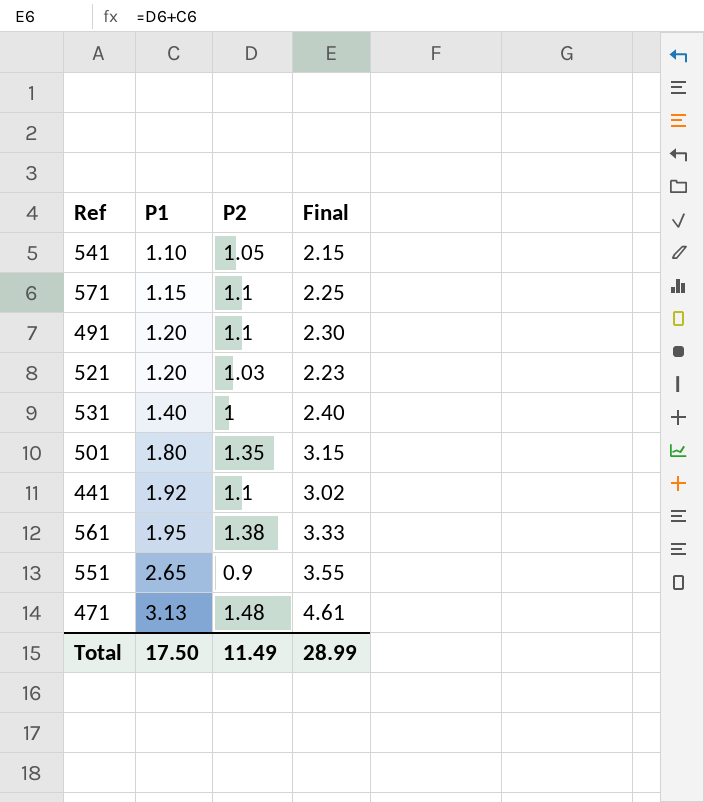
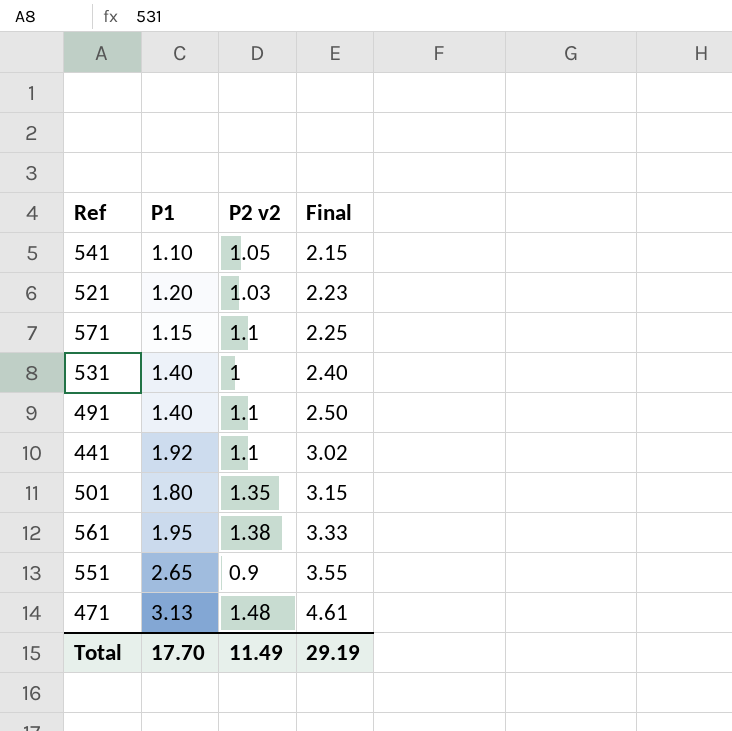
row order: P1 ascending -> Final ascending
column name: P2 -> P2 v2
491 | P1: 1.20 -> 1.40
491 | Final: 2.30 -> 2.50
Total | P1: 17.50 -> 17.70
Total | Final: 28.99 -> 29.19

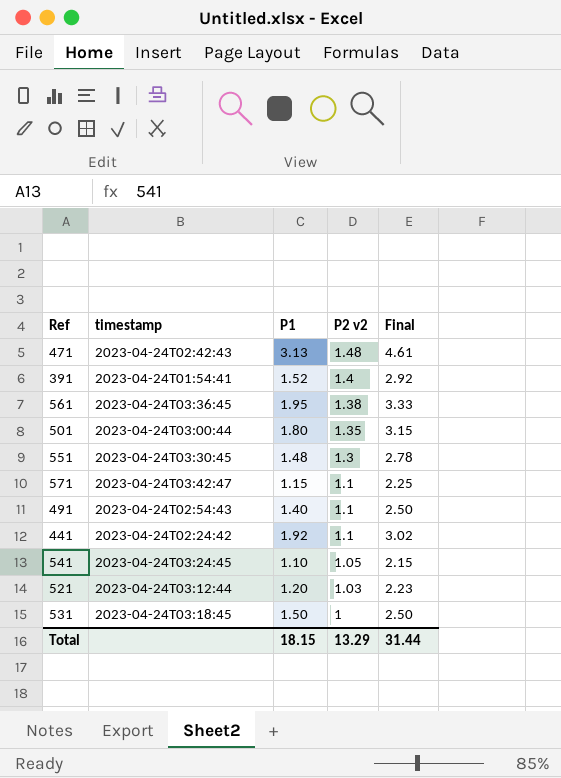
row order: Final ascending -> P2 v2 descending
column timestamp | position: none -> 2
row 391: none -> 2023-04-24T01:54:41 | 1.52 | 1.4 | 2.92
551 | P1: 2.65 -> 1.48
551 | P2 v2: 0.9 -> 1.3
551 | Final: 3.55 -> 2.78
531 | P1: 1.40 -> 1.50
531 | Final: 2.40 -> 2.50
Total | P1: 17.70 -> 18.15
Total | P2 v2: 11.49 -> 13.29
Total | Final: 29.19 -> 31.44

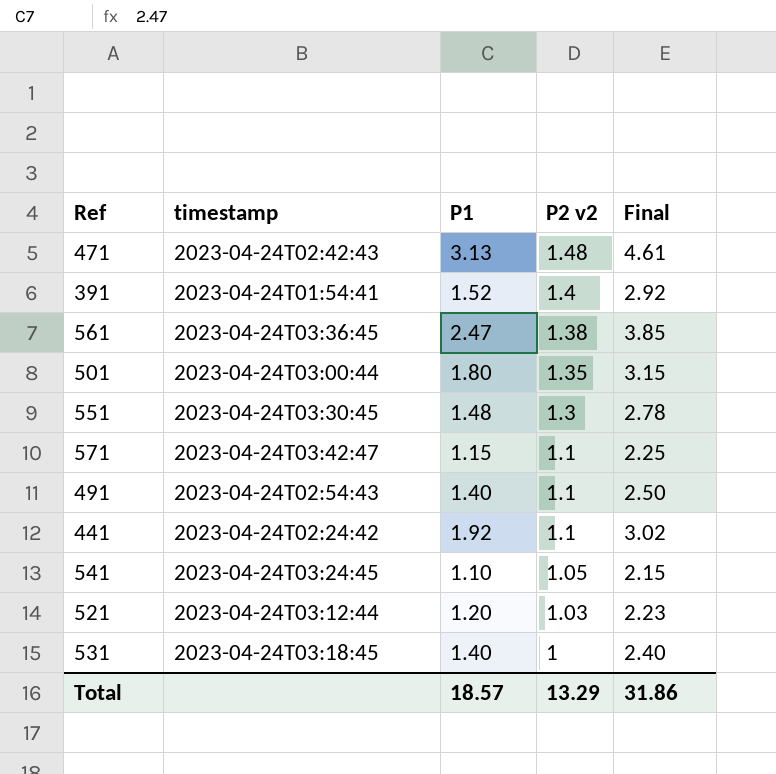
561 | P1: 1.95 -> 2.47
561 | Final: 3.33 -> 3.85
531 | P1: 1.50 -> 1.40
531 | Final: 2.50 -> 2.40
Total | P1: 18.15 -> 18.57
Total | Final: 31.44 -> 31.86

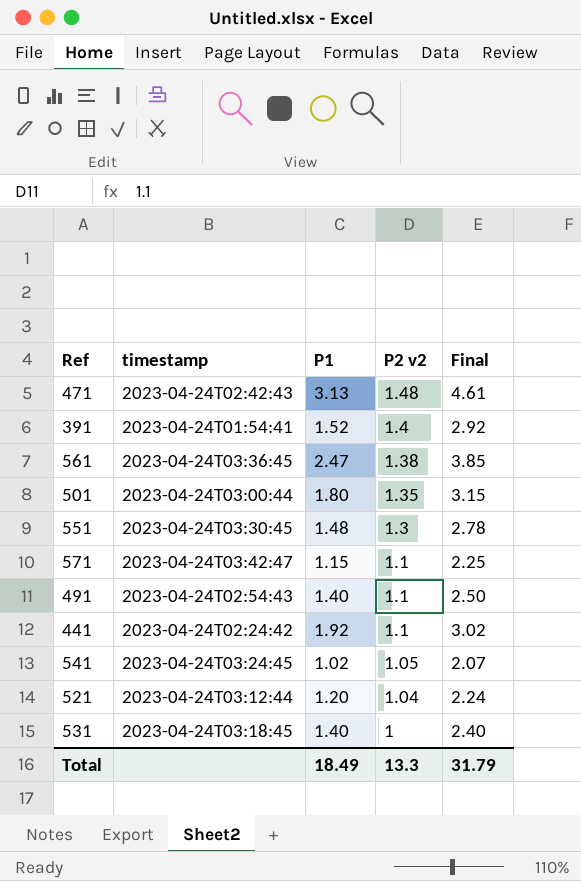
541 | P1: 1.10 -> 1.02
541 | Final: 2.15 -> 2.07
521 | P2 v2: 1.03 -> 1.04
521 | Final: 2.23 -> 2.24
Total | P1: 18.57 -> 18.49
Total | P2 v2: 13.29 -> 13.3
Total | Final: 31.86 -> 31.79

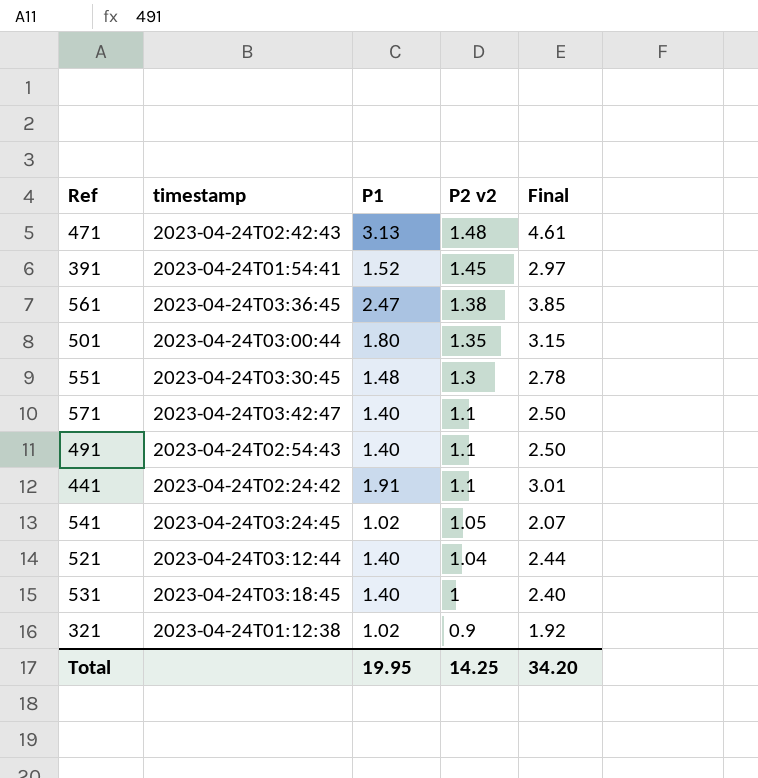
391 | P2 v2: 1.4 -> 1.45
391 | Final: 2.92 -> 2.97
571 | P1: 1.15 -> 1.40
571 | Final: 2.25 -> 2.50
441 | P1: 1.92 -> 1.91
441 | Final: 3.02 -> 3.01
521 | P1: 1.20 -> 1.40
521 | Final: 2.24 -> 2.44
row 321: none -> 2023-04-24T01:12:38 | 1.02 | 0.9 | 1.92
Total | P1: 18.49 -> 19.95
Total | P2 v2: 13.3 -> 14.25
Total | Final: 31.79 -> 34.20

